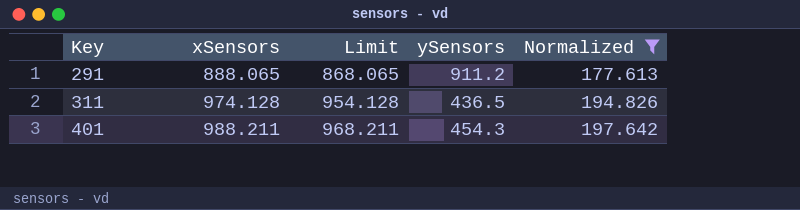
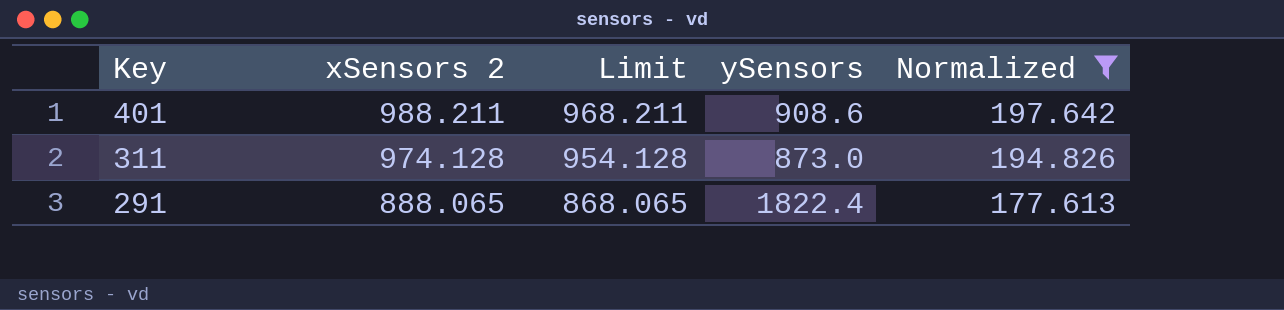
row order: Key ascending -> Key descending
column name: xSensors -> xSensors 2
401 | ySensors: 454.3 -> 908.6
311 | ySensors: 436.5 -> 873.0
291 | ySensors: 911.2 -> 1822.4

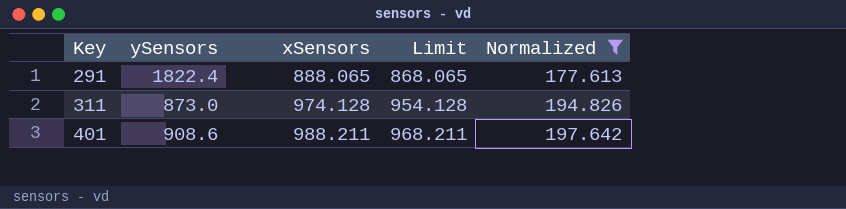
row order: Key descending -> Key ascending
column ySensors | position: 4 -> 2
column name: xSensors 2 -> xSensors

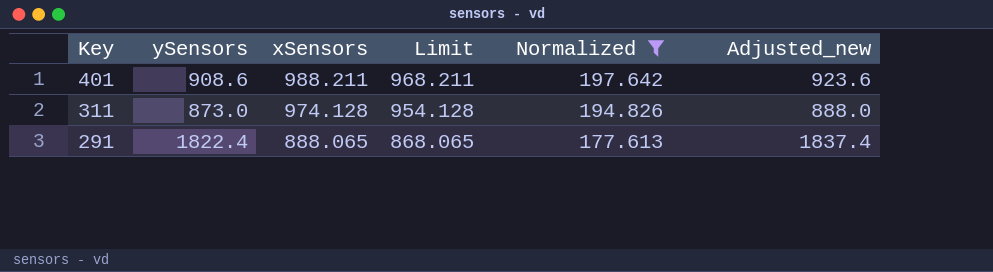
row order: Key ascending -> Key descending
column Adjusted_new | formula: none -> [ySensors] + 15

